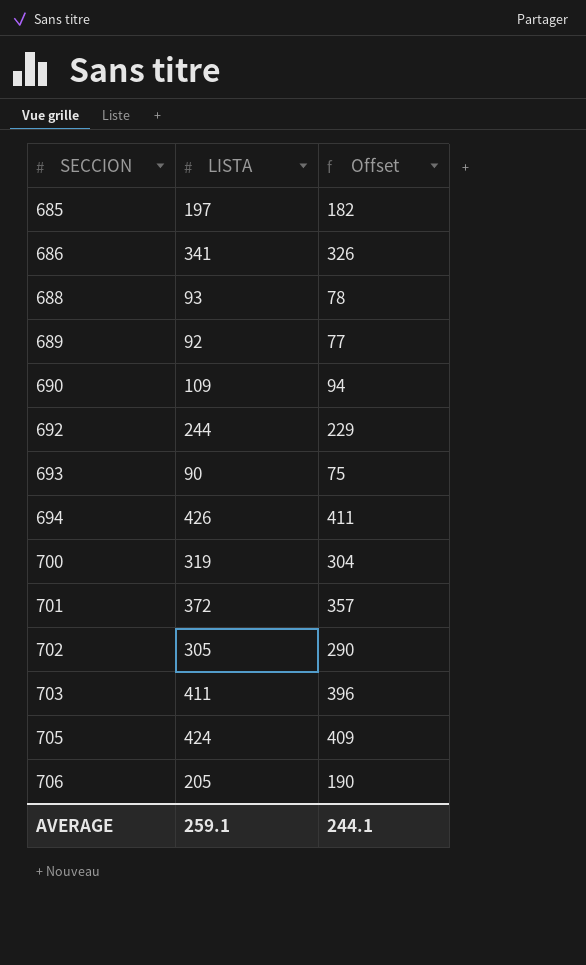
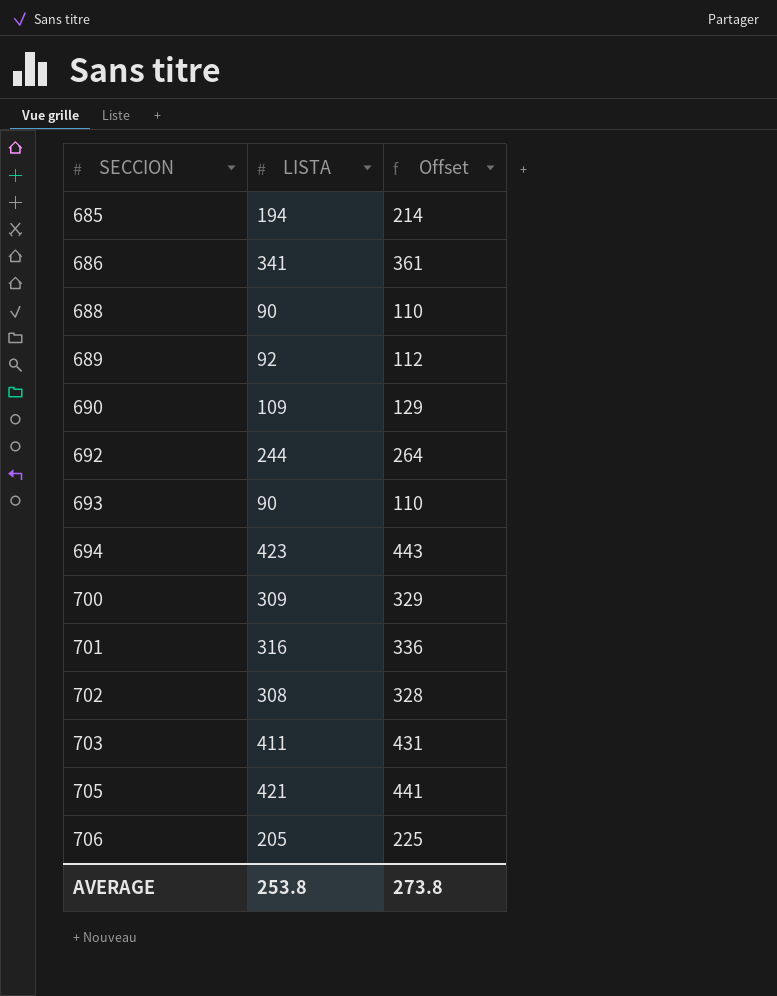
column Offset | formula: [LISTA] - 15 -> [LISTA] + 20
685 | LISTA: 197 -> 194
688 | LISTA: 93 -> 90
694 | LISTA: 426 -> 423
700 | LISTA: 319 -> 309
701 | LISTA: 372 -> 316
702 | LISTA: 305 -> 308
705 | LISTA: 424 -> 421
AVERAGE | LISTA: 259.1 -> 253.8
AVERAGE | Offset: 244.1 -> 273.8

